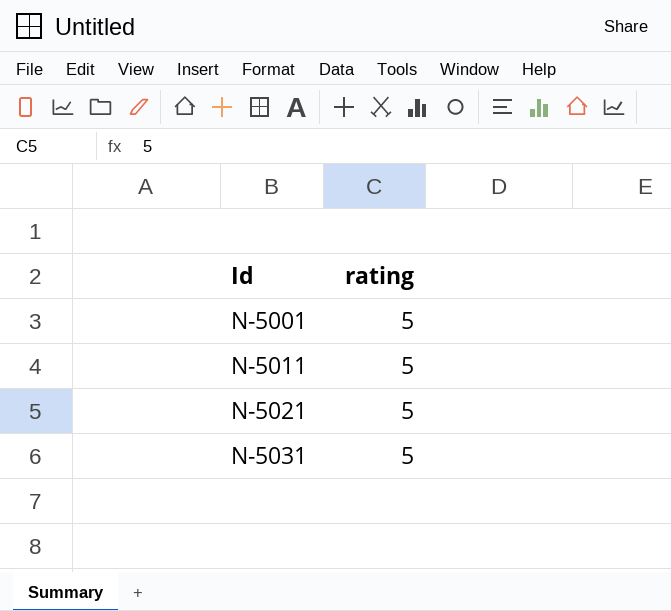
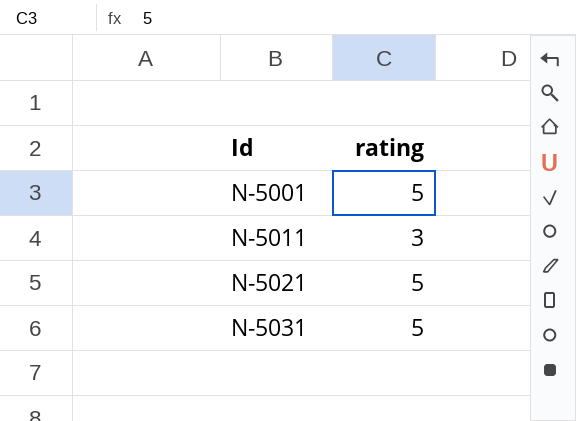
N-5011 | rating: 5 -> 3

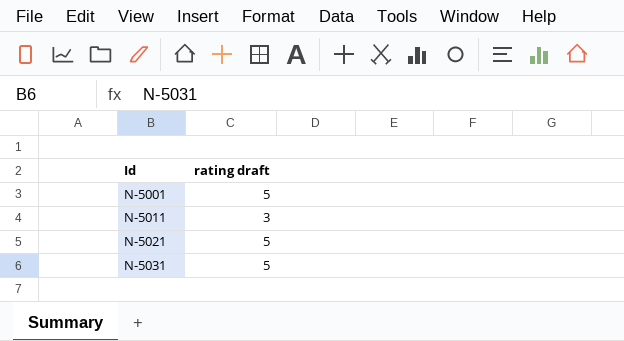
column name: rating -> rating draft

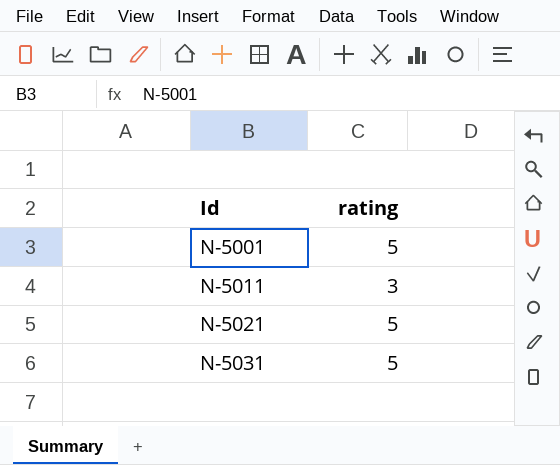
column name: rating draft -> rating

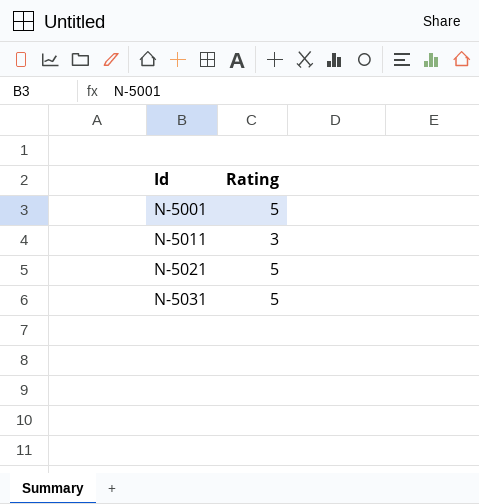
column name: rating -> Rating

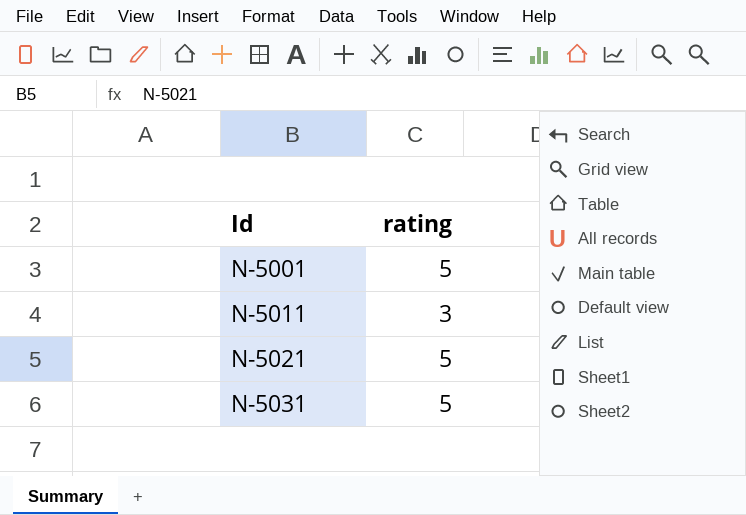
column name: Rating -> rating

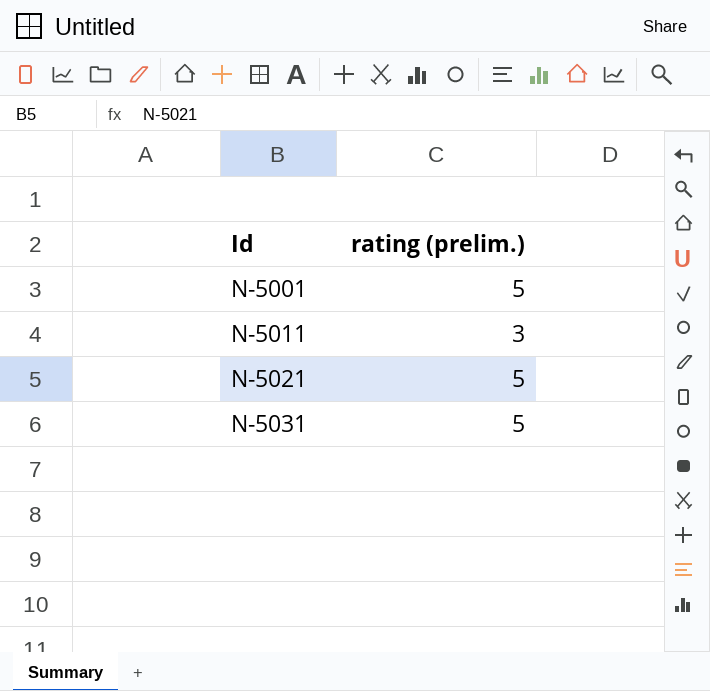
column name: rating -> rating (prelim.)

